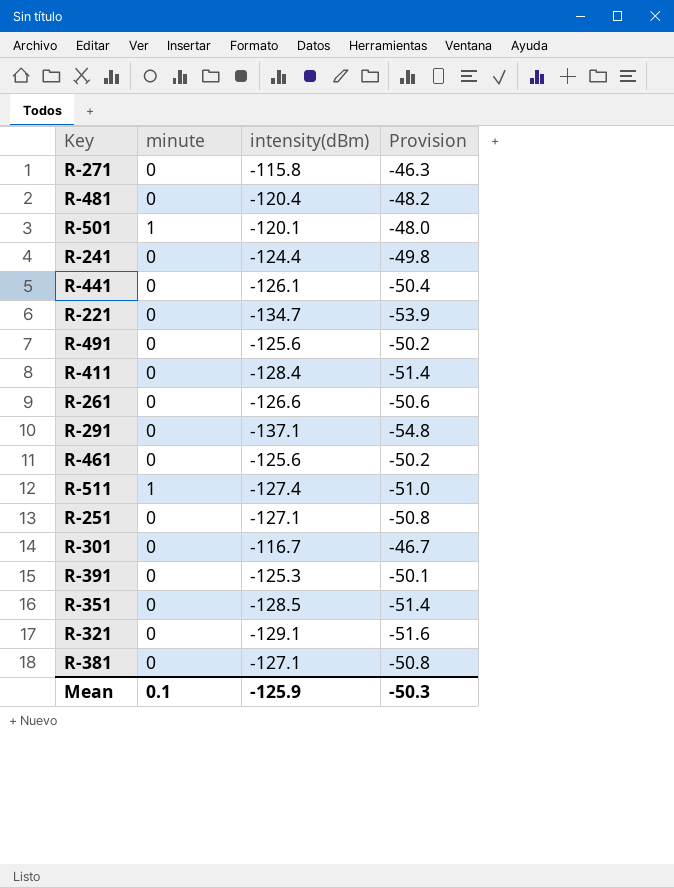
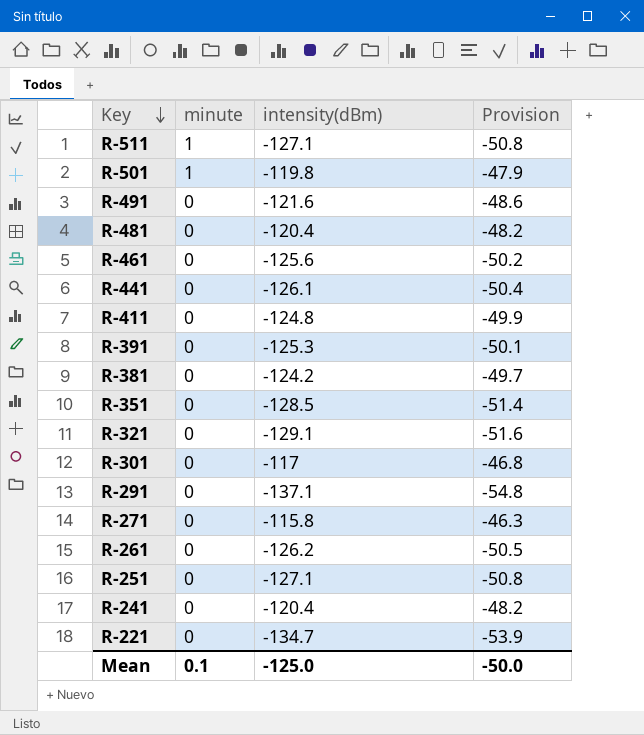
row order: none -> Key descending
R-511 | intensity(dBm): -127.4 -> -127.1
R-511 | Provision: -51.0 -> -50.8
R-501 | intensity(dBm): -120.1 -> -119.8
R-501 | Provision: -48.0 -> -47.9
R-491 | intensity(dBm): -125.6 -> -121.6
R-491 | Provision: -50.2 -> -48.6
R-411 | intensity(dBm): -128.4 -> -124.8
R-411 | Provision: -51.4 -> -49.9
R-381 | intensity(dBm): -127.1 -> -124.2
R-381 | Provision: -50.8 -> -49.7
R-301 | intensity(dBm): -116.7 -> -117
R-301 | Provision: -46.7 -> -46.8
R-261 | intensity(dBm): -126.6 -> -126.2
R-261 | Provision: -50.6 -> -50.5
R-241 | intensity(dBm): -124.4 -> -120.4
R-241 | Provision: -49.8 -> -48.2
Mean | intensity(dBm): -125.9 -> -125.0
Mean | Provision: -50.3 -> -50.0

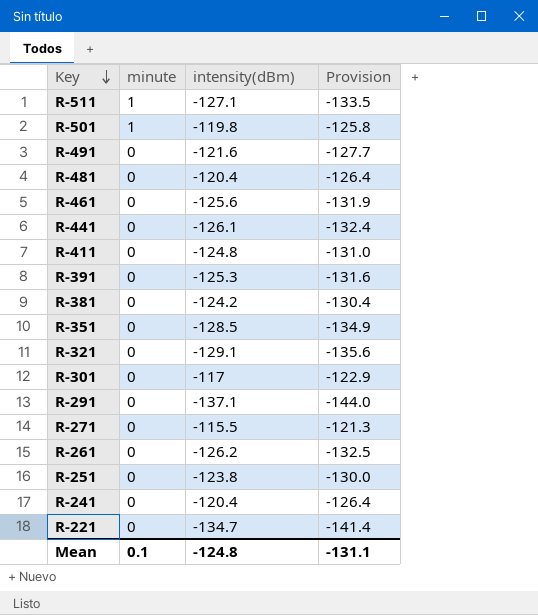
column Provision | formula: [intensity(dBm)] * 0.4 -> [intensity(dBm)] * 1.05
R-271 | intensity(dBm): -115.8 -> -115.5
R-251 | intensity(dBm): -127.1 -> -123.8
Mean | intensity(dBm): -125.0 -> -124.8
Mean | Provision: -50.0 -> -131.1

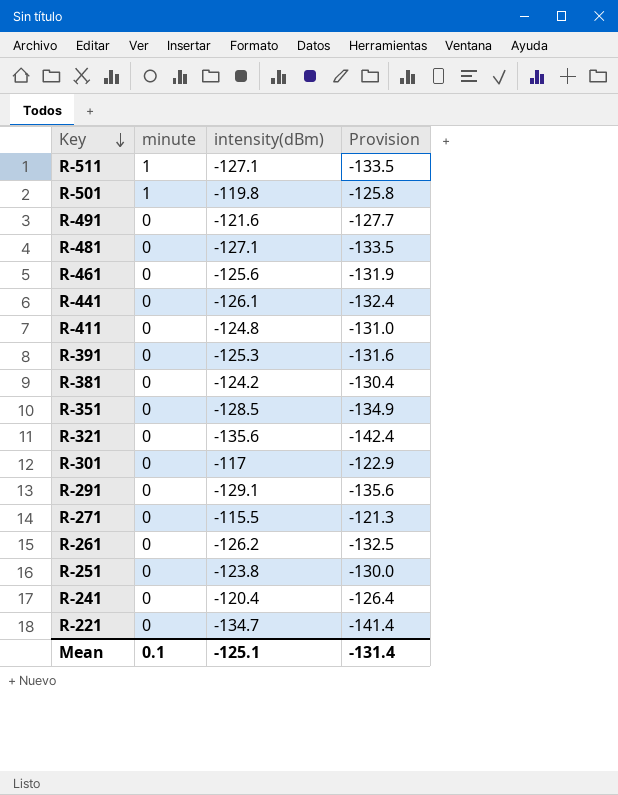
R-481 | intensity(dBm): -120.4 -> -127.1
R-481 | Provision: -126.4 -> -133.5
R-321 | intensity(dBm): -129.1 -> -135.6
R-321 | Provision: -135.6 -> -142.4
R-291 | intensity(dBm): -137.1 -> -129.1
R-291 | Provision: -144.0 -> -135.6
Mean | intensity(dBm): -124.8 -> -125.1
Mean | Provision: -131.1 -> -131.4

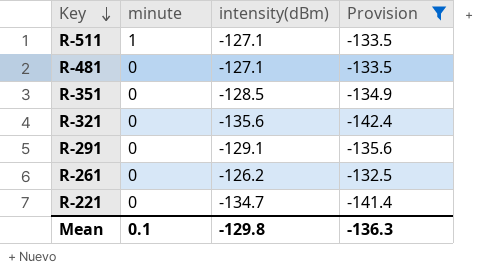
filter: none -> Provision <= -132.5
Mean | intensity(dBm): -125.1 -> -129.8
Mean | Provision: -131.4 -> -136.3

